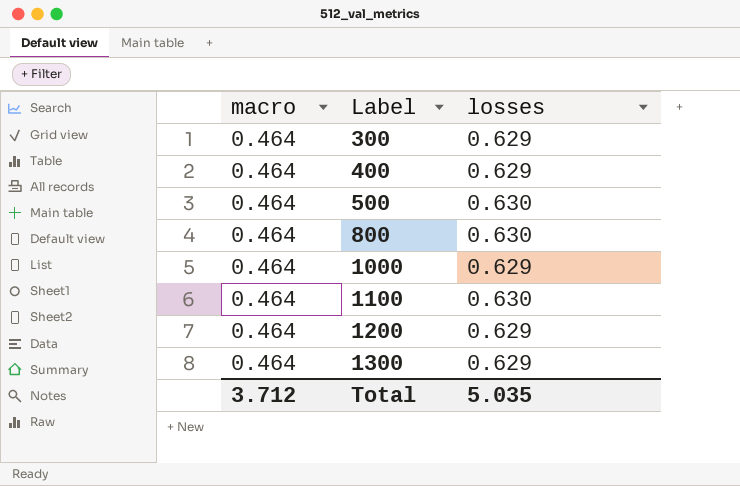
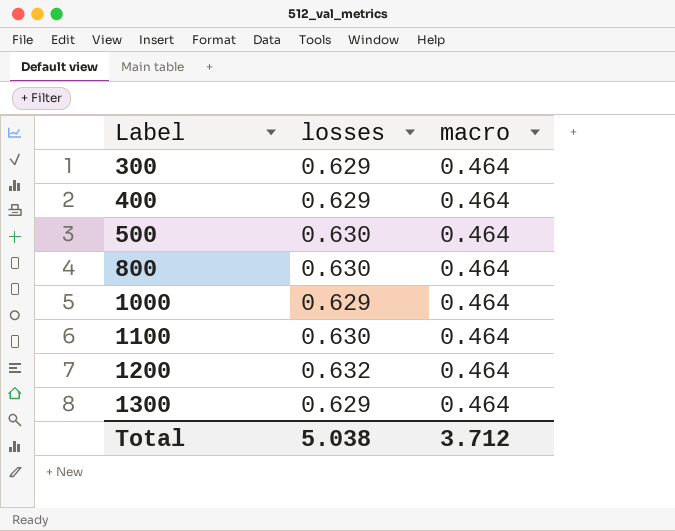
column macro | position: 1 -> 3
1200 | losses: 0.629 -> 0.632
Total | losses: 5.035 -> 5.038

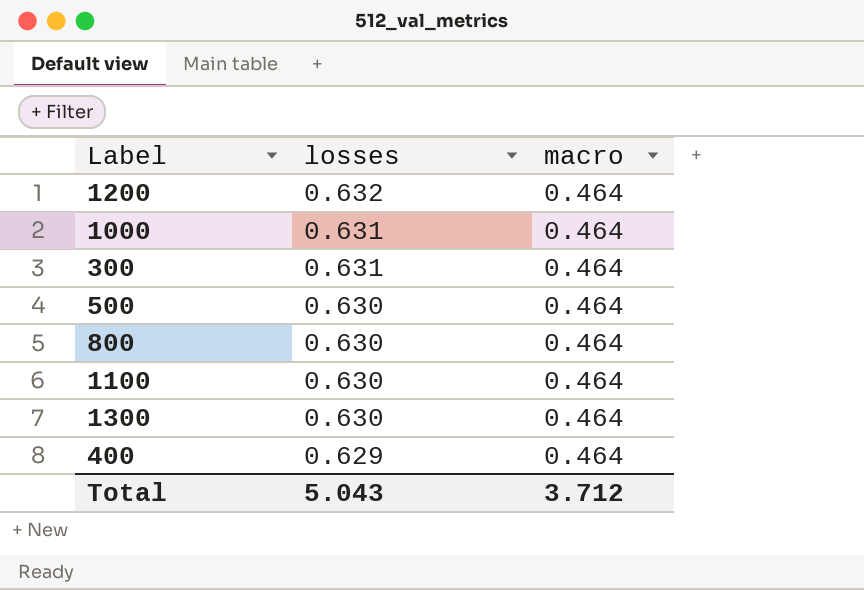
row order: Label ascending -> losses descending
1000 | losses: 0.629 -> 0.631
300 | losses: 0.629 -> 0.631
1300 | losses: 0.629 -> 0.630
Total | losses: 5.038 -> 5.043

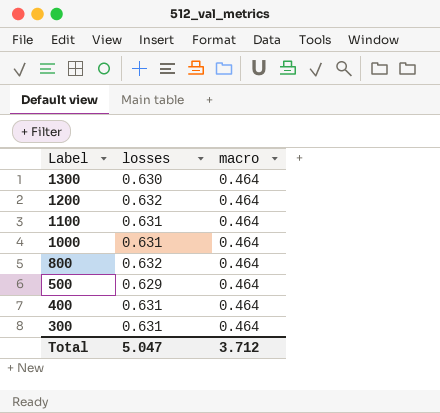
row order: losses descending -> Label descending
1100 | losses: 0.630 -> 0.631
800 | losses: 0.630 -> 0.632
500 | losses: 0.630 -> 0.629
400 | losses: 0.629 -> 0.631
Total | losses: 5.043 -> 5.047

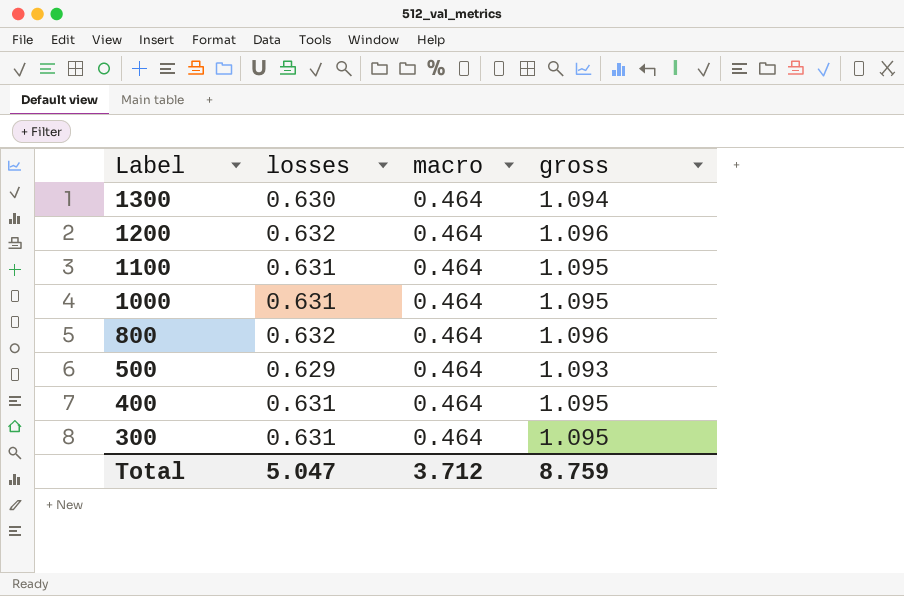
column gross | formula: none -> [losses] + [macro]

